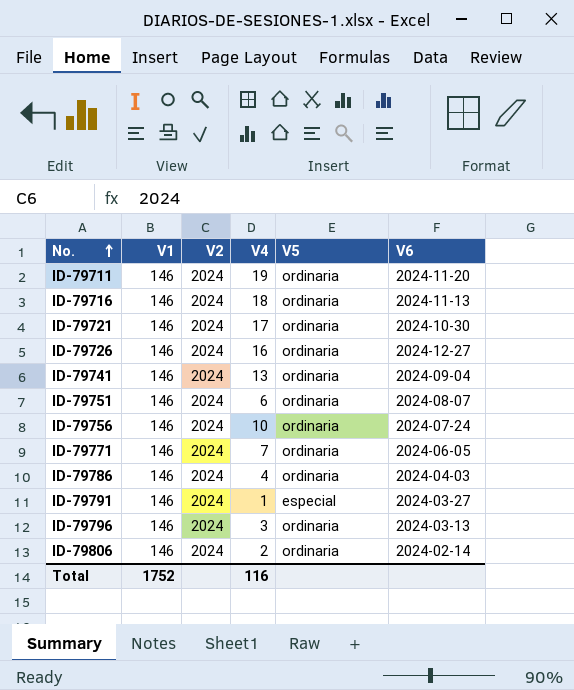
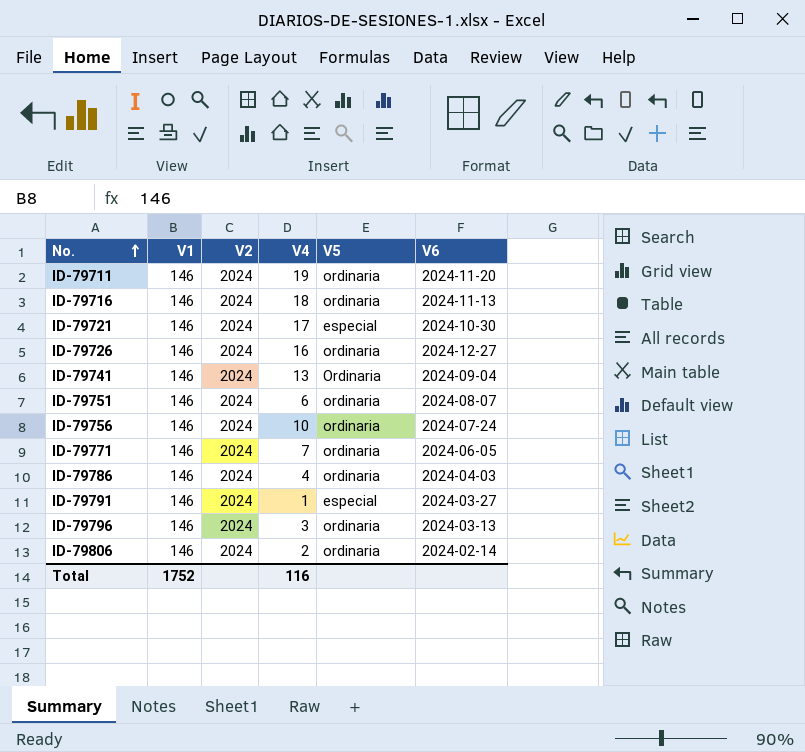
ID-79721 | V5: ordinaria -> especial
ID-79741 | V5: ordinaria -> Ordinaria

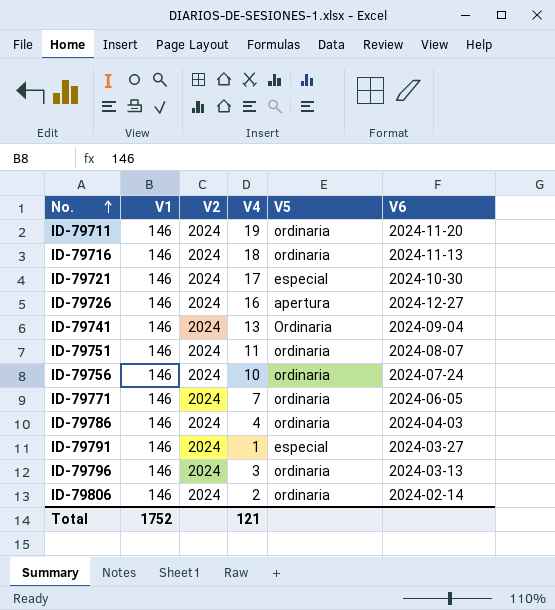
ID-79726 | V5: ordinaria -> apertura
ID-79751 | V4: 6 -> 11
Total | V4: 116 -> 121

